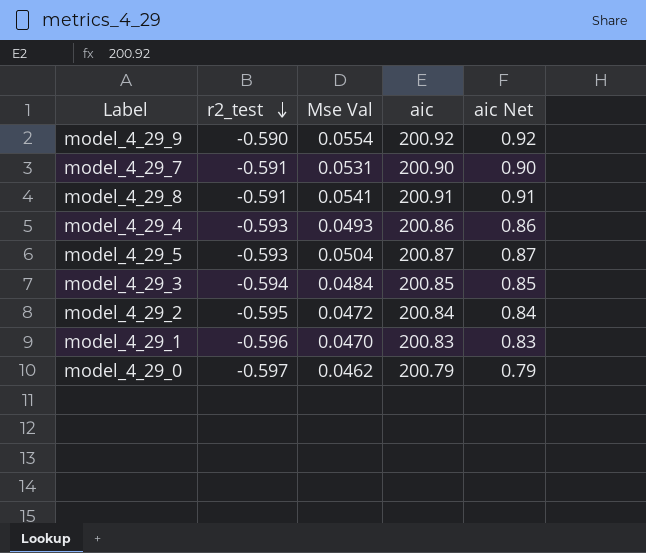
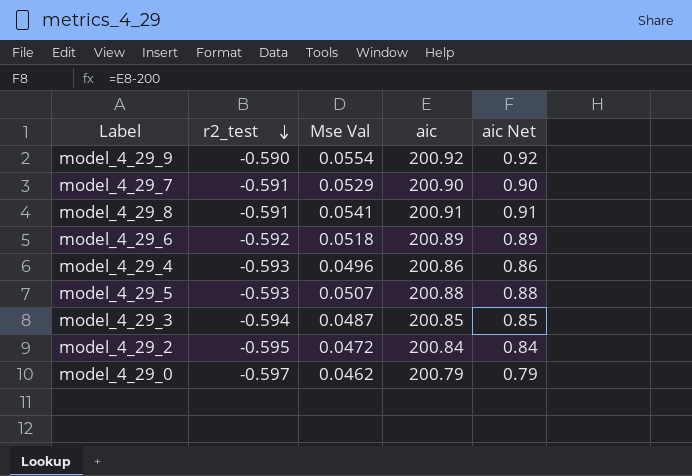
row model_4_29_1: -0.596 | 0.0470 | 200.83 | 0.83 -> none
model_4_29_7 | Mse Val: 0.0531 -> 0.0529
row model_4_29_6: none -> -0.592 | 0.0518 | 200.89 | 0.89
model_4_29_4 | Mse Val: 0.0493 -> 0.0496
model_4_29_5 | Mse Val: 0.0504 -> 0.0507
model_4_29_5 | aic: 200.87 -> 200.88
model_4_29_5 | aic Net: 0.87 -> 0.88
model_4_29_3 | Mse Val: 0.0484 -> 0.0487

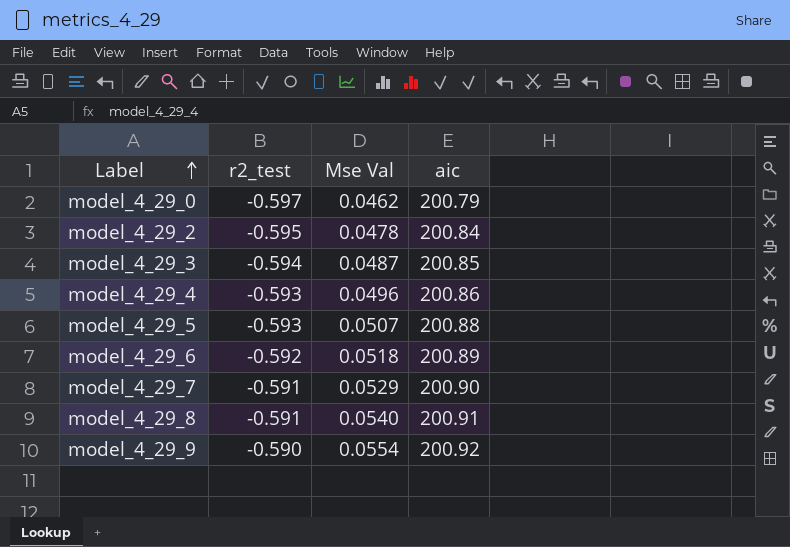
row order: r2_test descending -> Label ascending
column aic Net | formula: [aic] - 200 -> none
model_4_29_2 | Mse Val: 0.0472 -> 0.0478
model_4_29_8 | Mse Val: 0.0541 -> 0.0540

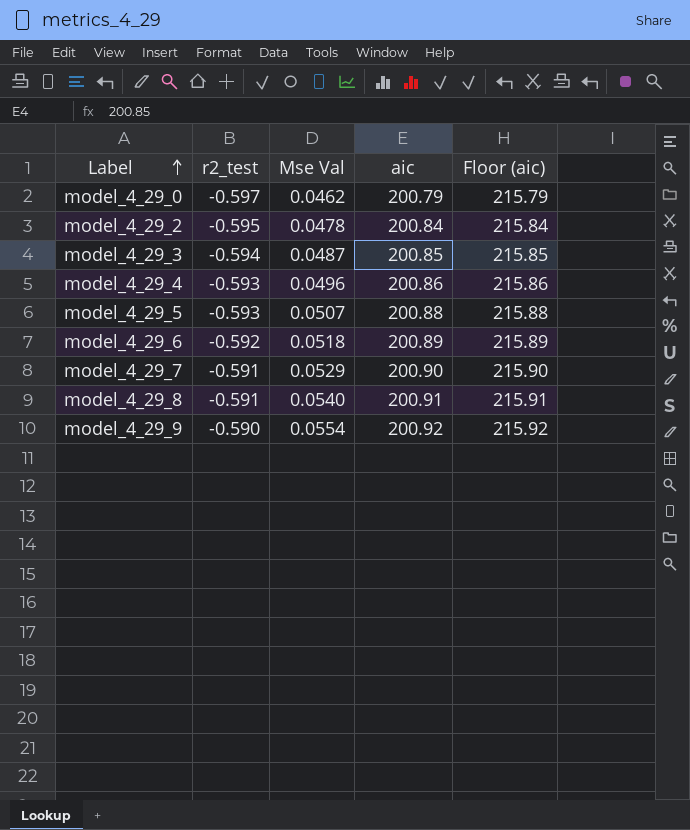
column Floor (aic) | formula: none -> [aic] + 15

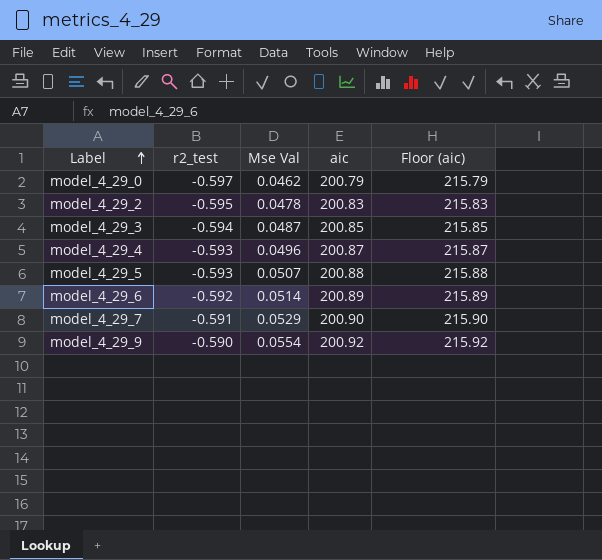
row model_4_29_8: -0.591 | 0.0540 | 200.91 | 215.91 -> none
model_4_29_2 | aic: 200.84 -> 200.83
model_4_29_2 | Floor (aic): 215.84 -> 215.83
model_4_29_4 | aic: 200.86 -> 200.87
model_4_29_4 | Floor (aic): 215.86 -> 215.87
model_4_29_6 | Mse Val: 0.0518 -> 0.0514

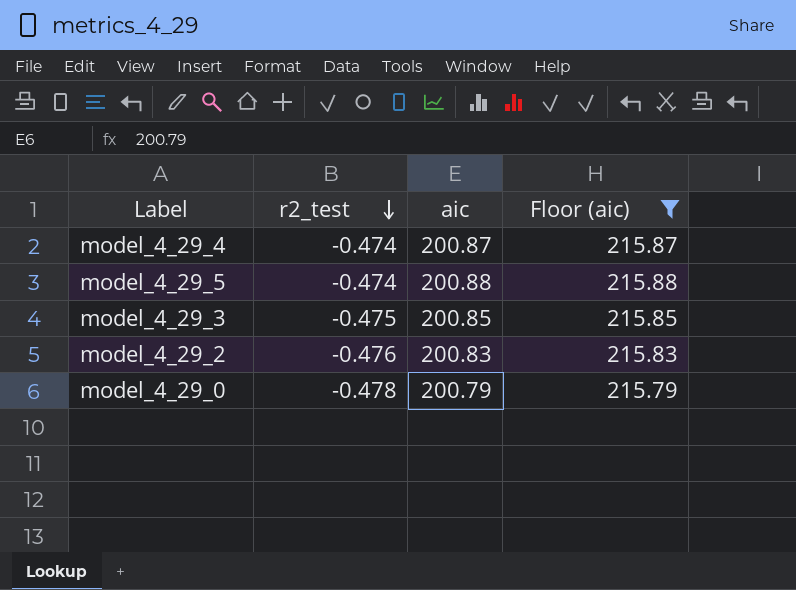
filter: none -> Floor (aic) <= 215.88
row order: Label ascending -> r2_test descending
column Mse Val | position: 3 -> none
model_4_29_4 | r2_test: -0.593 -> -0.474
model_4_29_5 | r2_test: -0.593 -> -0.474
model_4_29_3 | r2_test: -0.594 -> -0.475
model_4_29_2 | r2_test: -0.595 -> -0.476
model_4_29_0 | r2_test: -0.597 -> -0.478

